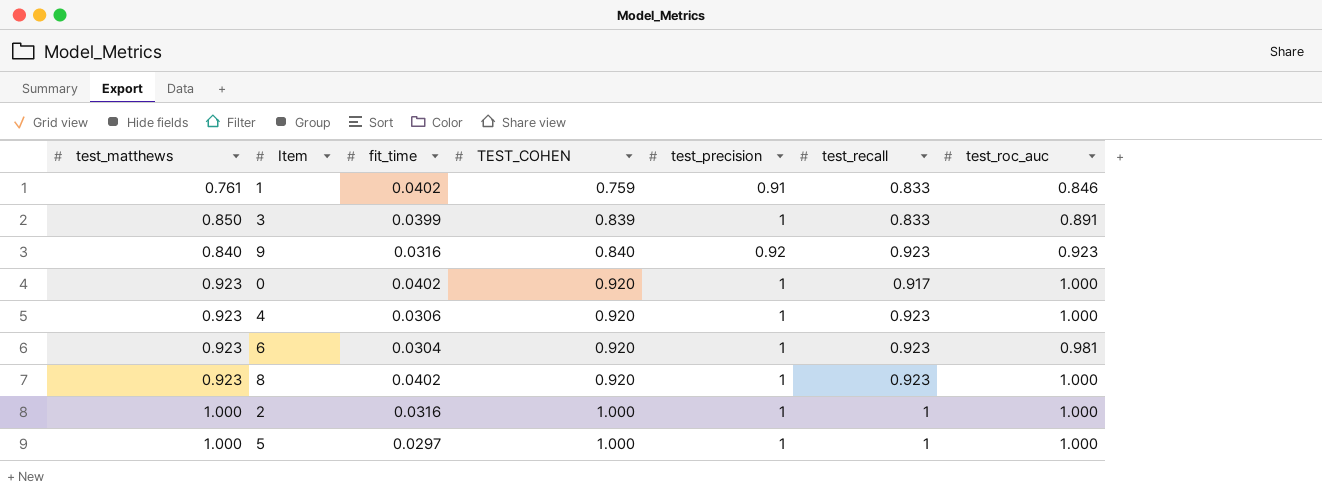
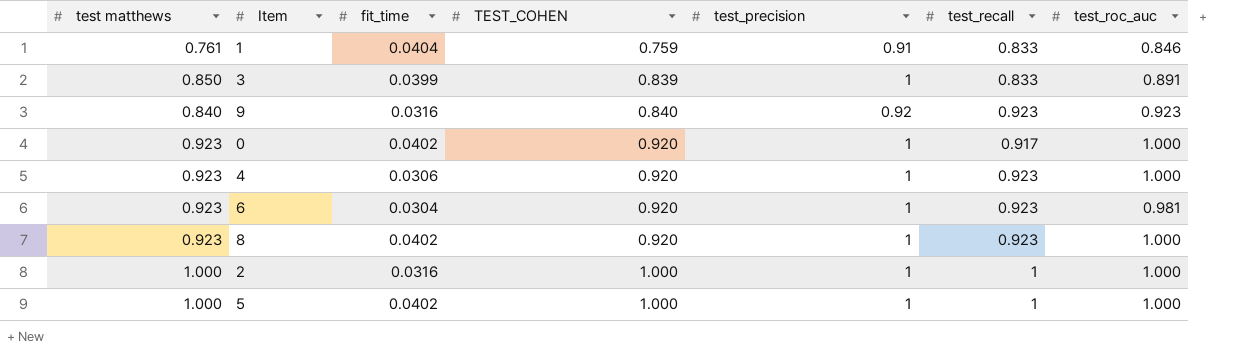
column name: test_matthews -> test matthews
1 | fit_time: 0.0402 -> 0.0404
5 | fit_time: 0.0297 -> 0.0402

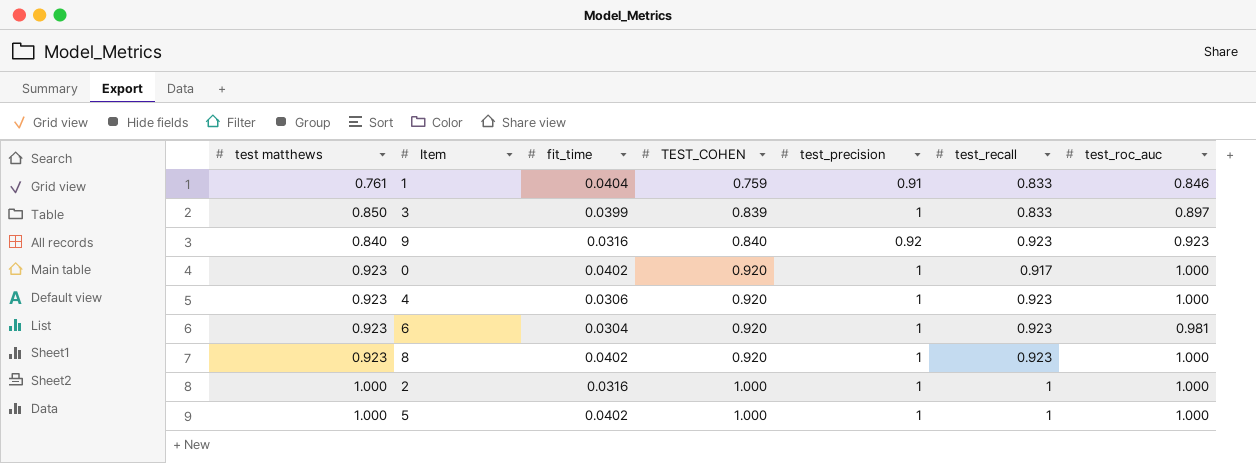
3 | test_roc_auc: 0.891 -> 0.897

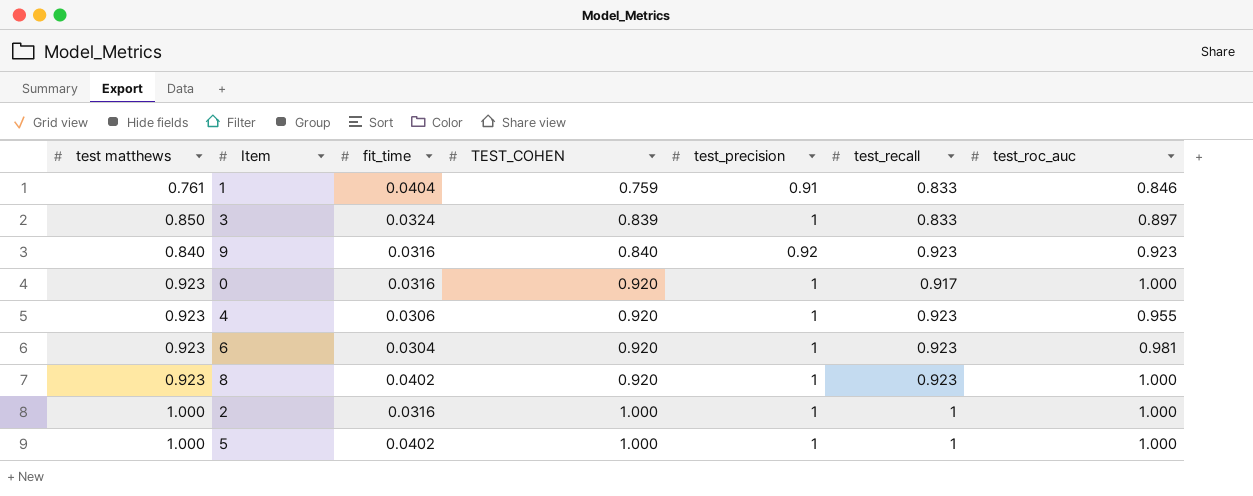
3 | fit_time: 0.0399 -> 0.0324
0 | fit_time: 0.0402 -> 0.0316
4 | test_roc_auc: 1.000 -> 0.955

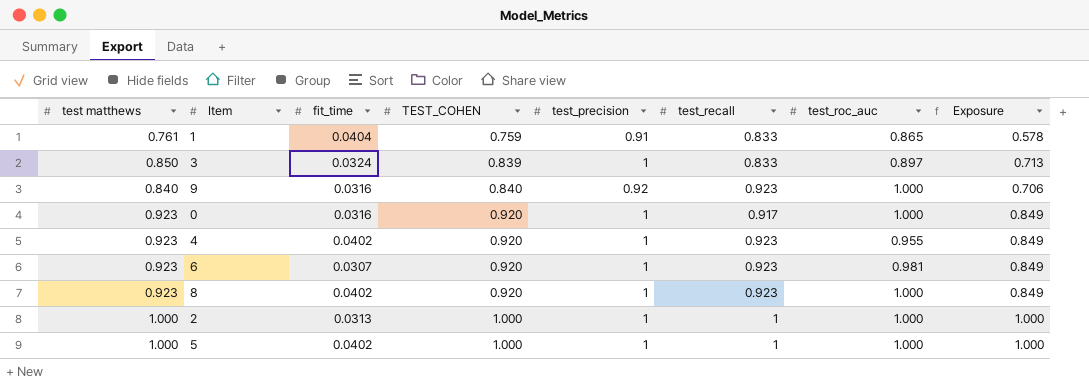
column Exposure | formula: none -> [test matthews] * [TEST_COHEN]
1 | test_roc_auc: 0.846 -> 0.865
9 | test_roc_auc: 0.923 -> 1.000
4 | fit_time: 0.0306 -> 0.0402
6 | fit_time: 0.0304 -> 0.0307
2 | fit_time: 0.0316 -> 0.0313

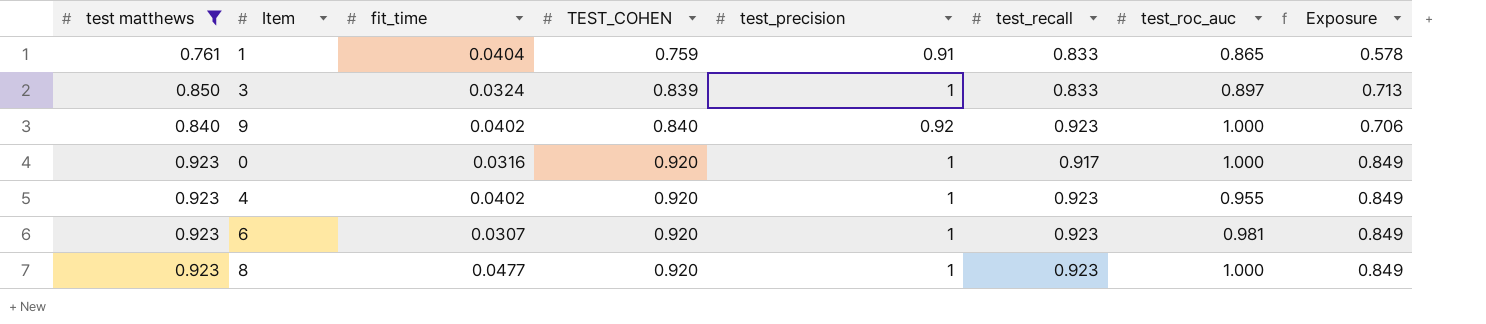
filter: none -> test matthews != 1.000
9 | fit_time: 0.0316 -> 0.0402
8 | fit_time: 0.0402 -> 0.0477

